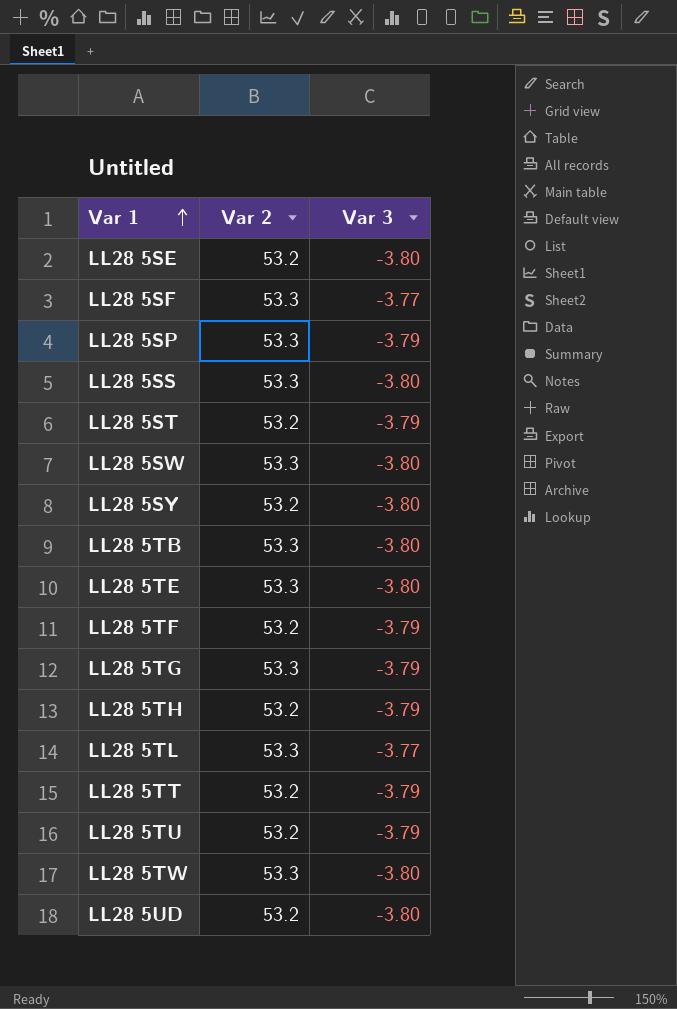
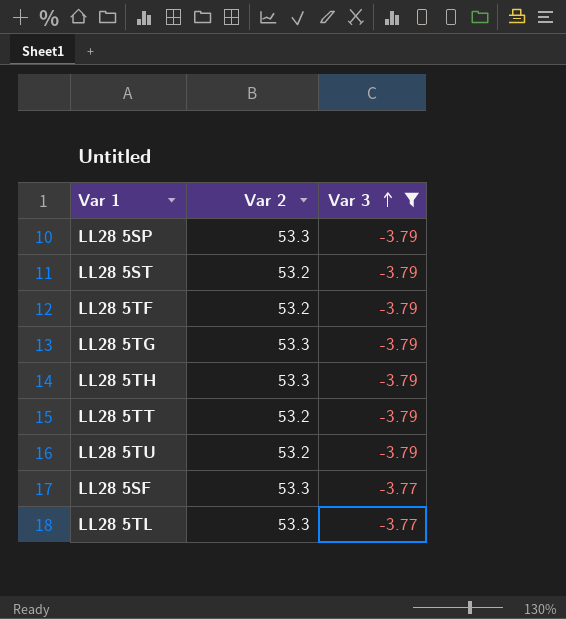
filter: none -> Var 3 != -3.80
row order: Var 1 ascending -> Var 3 ascending
LL28 5TH | Var 2: 53.2 -> 53.3

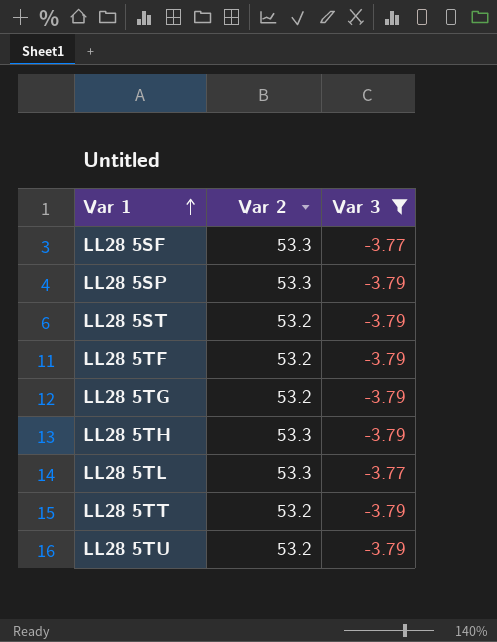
row order: Var 3 ascending -> Var 1 ascending
LL28 5TG | Var 2: 53.3 -> 53.2

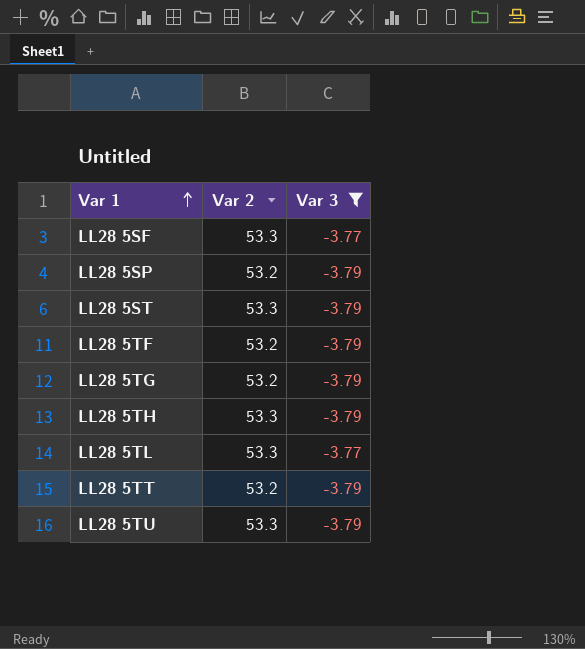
LL28 5SP | Var 2: 53.3 -> 53.2
LL28 5ST | Var 2: 53.2 -> 53.3
LL28 5TU | Var 2: 53.2 -> 53.3

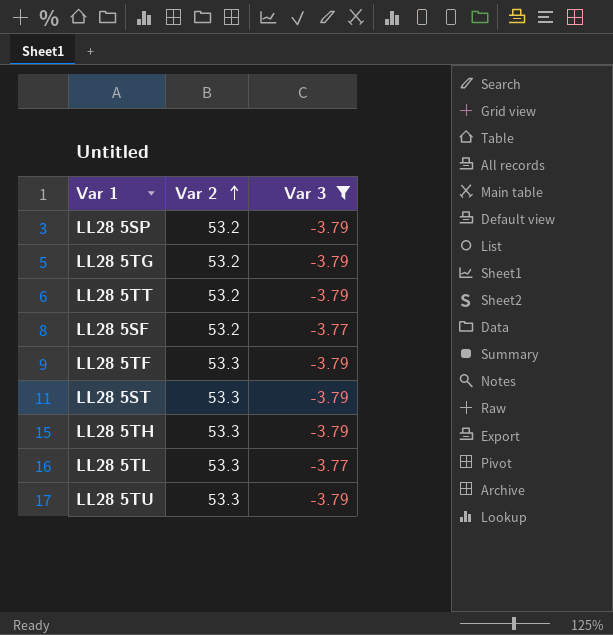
row order: Var 1 ascending -> Var 2 ascending
LL28 5SF | Var 2: 53.3 -> 53.2
LL28 5TF | Var 2: 53.2 -> 53.3

